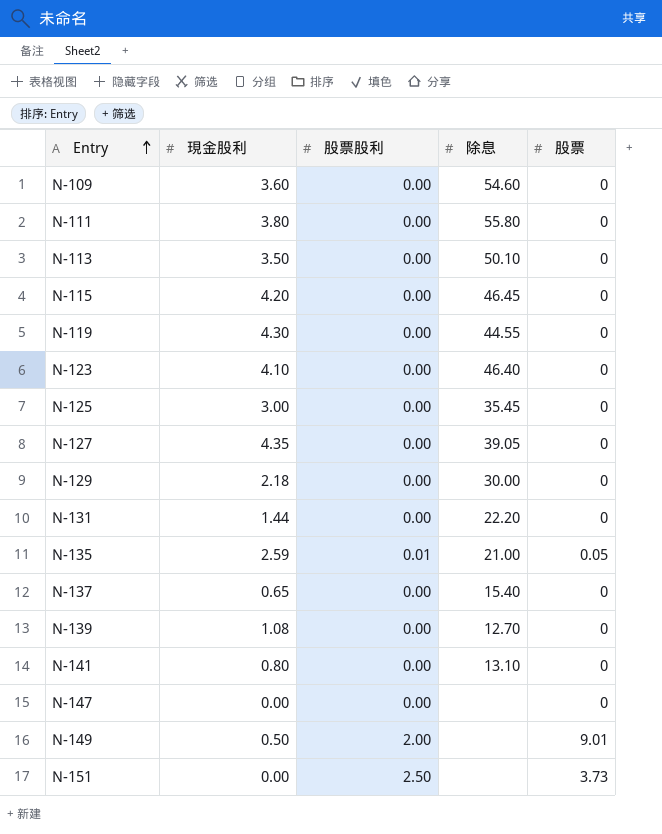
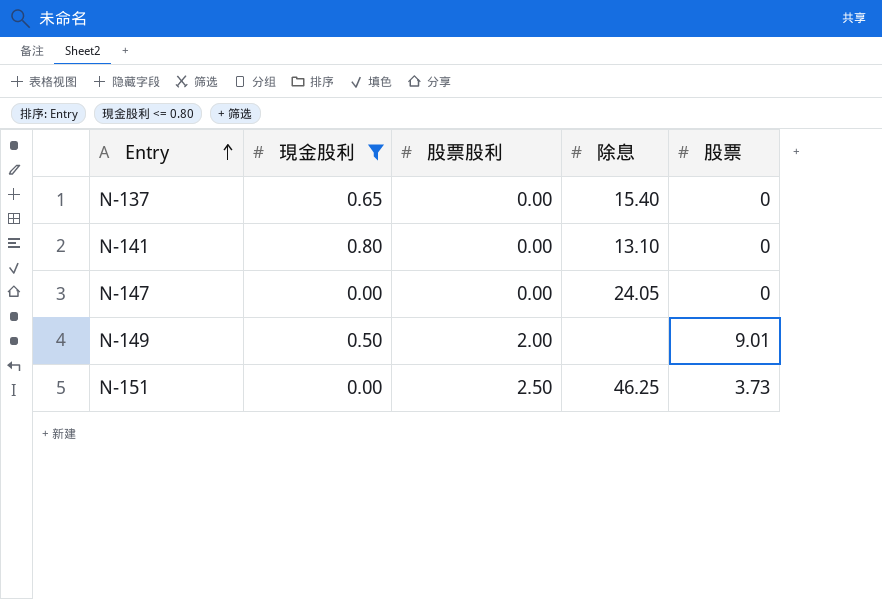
filter: none -> 現金股利 <= 0.80
N-147 | 除息: none -> 24.05
N-151 | 除息: none -> 46.25

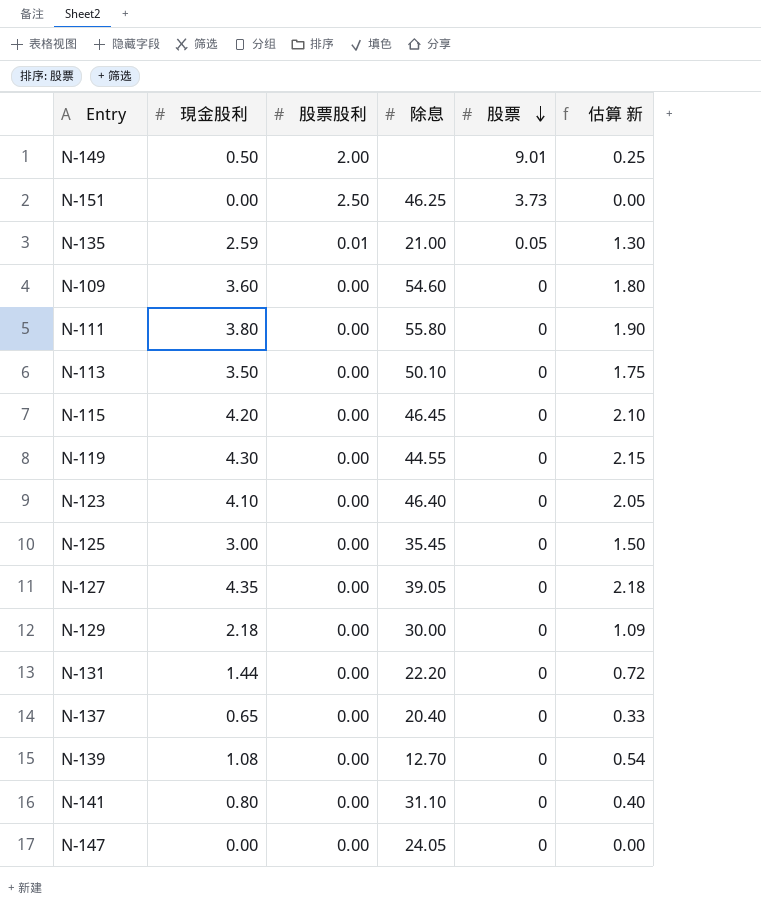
filter: 現金股利 <= 0.80 -> none
row order: Entry ascending -> 股票 descending
column 估算 新 | formula: none -> [現金股利] * 0.5
N-137 | 除息: 15.40 -> 20.40
N-141 | 除息: 13.10 -> 31.10

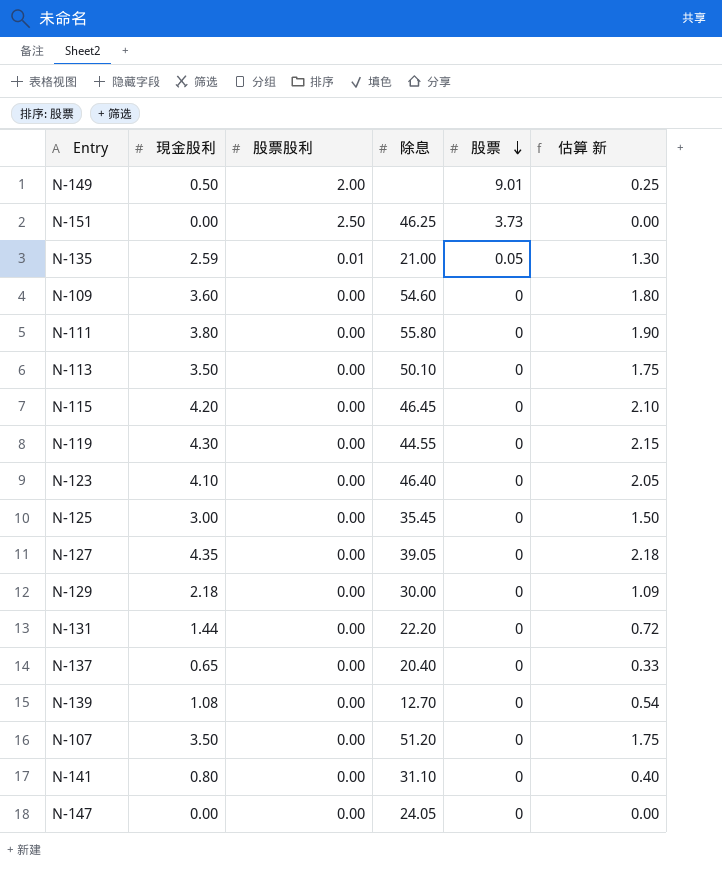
row N-107: none -> 3.50 | 0.00 | 51.20 | 0 | 1.75

